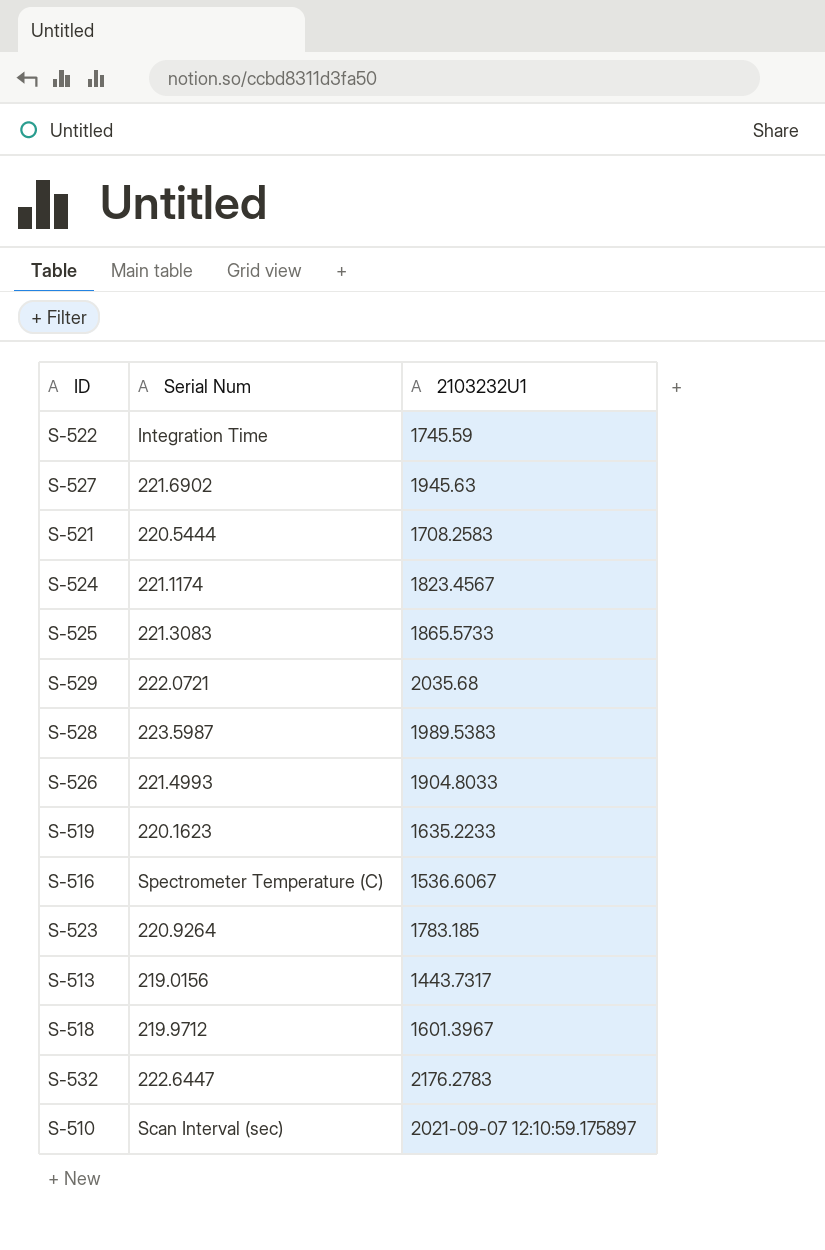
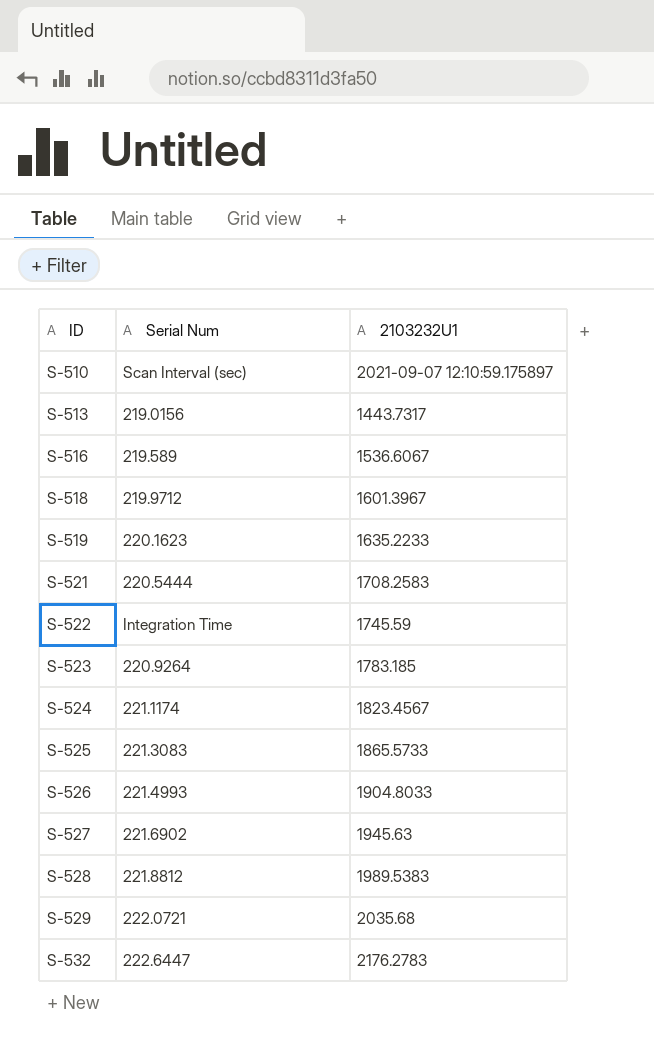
row order: none -> ID ascending
S-516 | Serial Num: Spectrometer Temperature (C) -> 219.589
S-528 | Serial Num: 223.5987 -> 221.8812

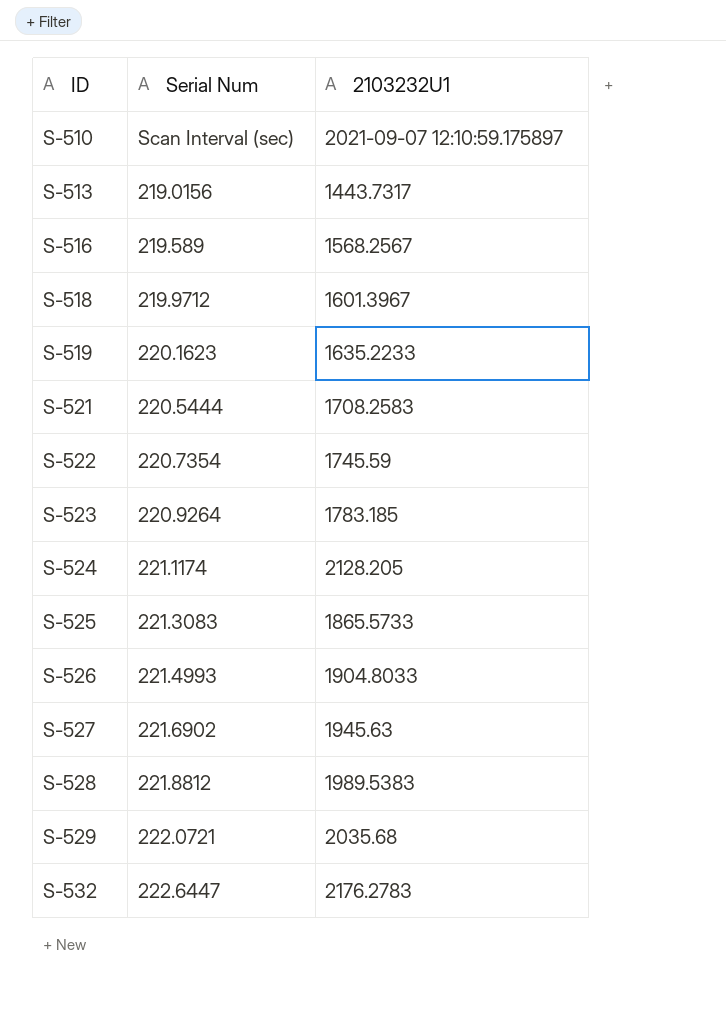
S-516 | 2103232U1: 1536.6067 -> 1568.2567
S-522 | Serial Num: Integration Time -> 220.7354
S-524 | 2103232U1: 1823.4567 -> 2128.205

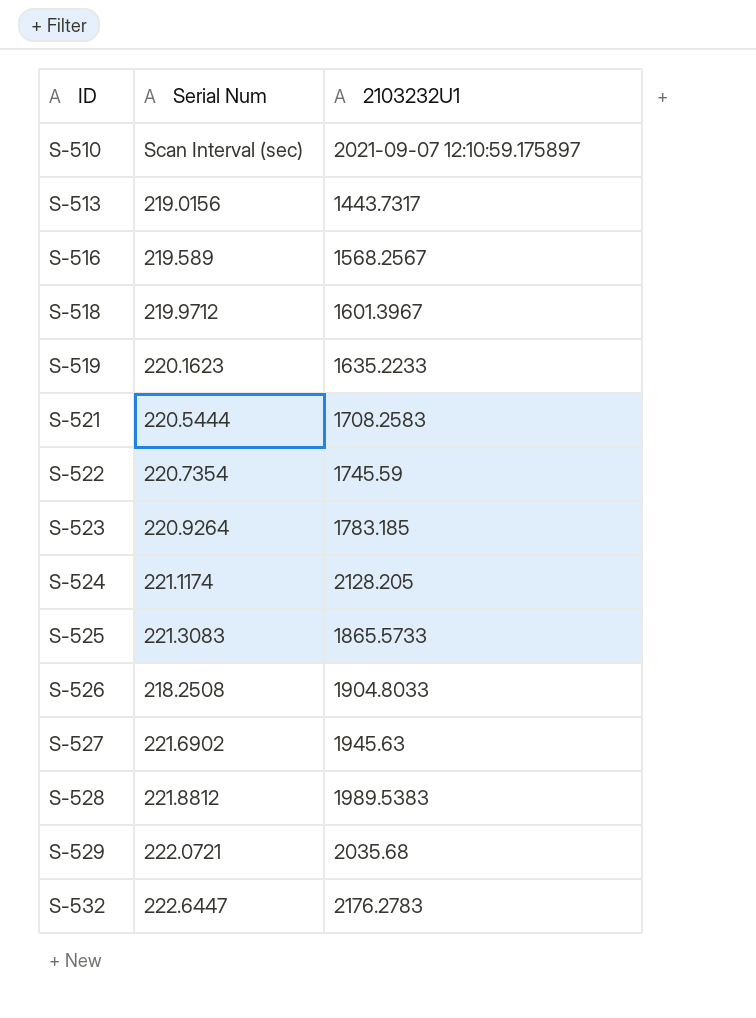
S-526 | Serial Num: 221.4993 -> 218.2508

